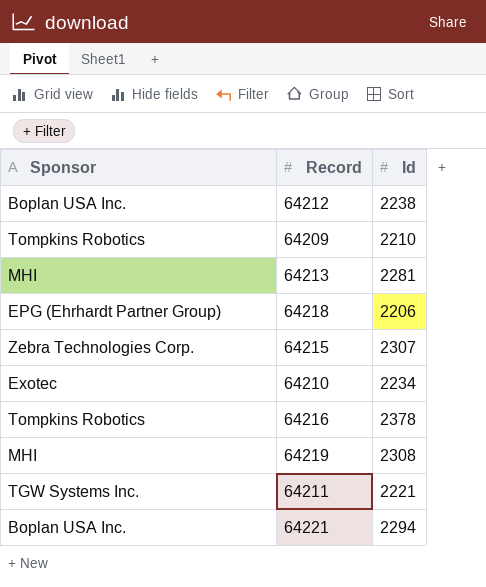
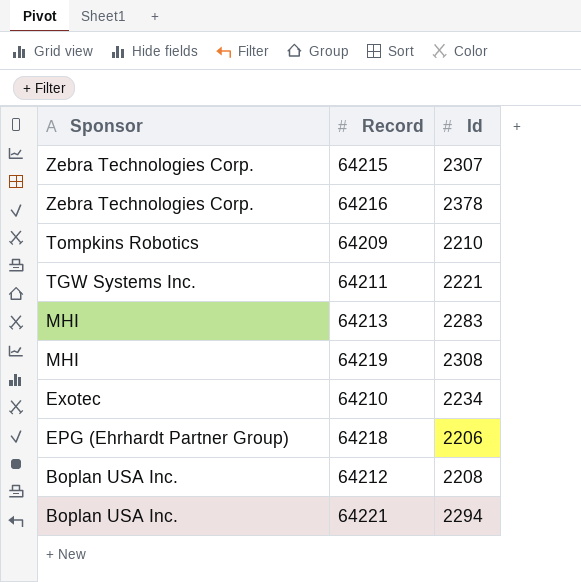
row order: none -> Sponsor descending
64216 | Sponsor: Tompkins Robotics -> Zebra Technologies Corp.
64213 | Id: 2281 -> 2283
64212 | Id: 2238 -> 2208

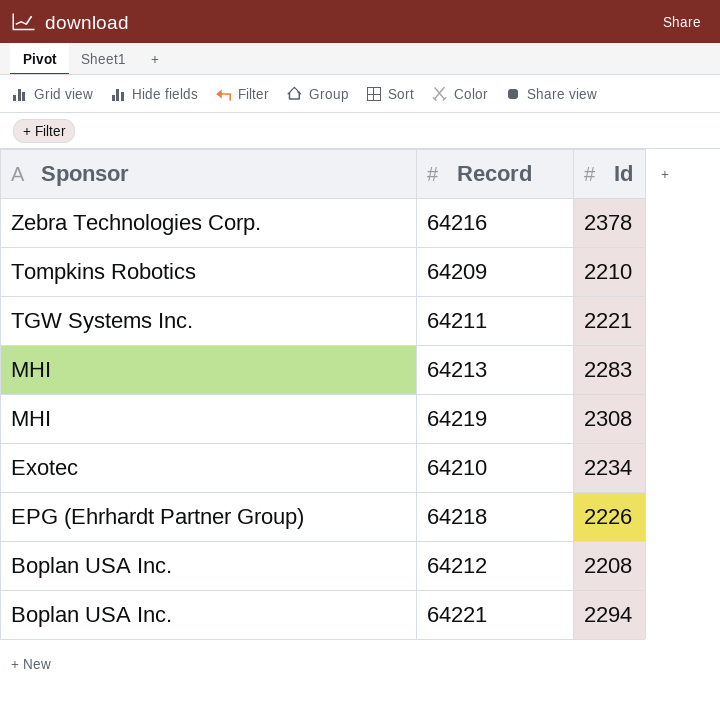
row 64215: Zebra Technologies Corp. | 2307 -> none
64218 | Id: 2206 -> 2226

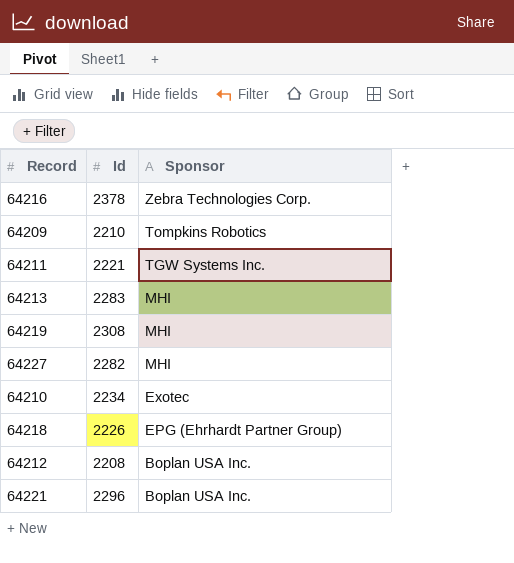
column Sponsor | position: 1 -> 3
row 64227: none -> 2282 | MHI
64221 | Id: 2294 -> 2296

